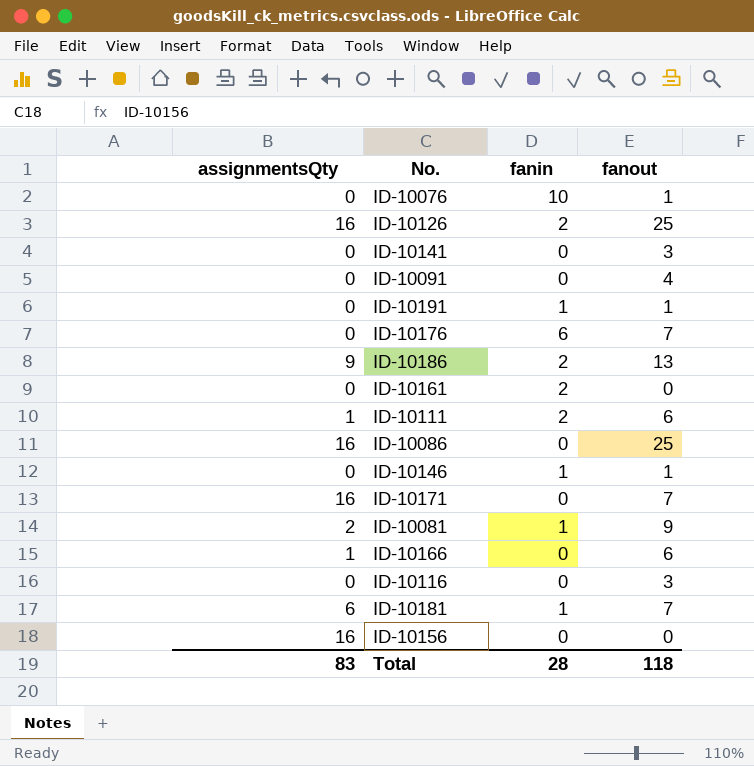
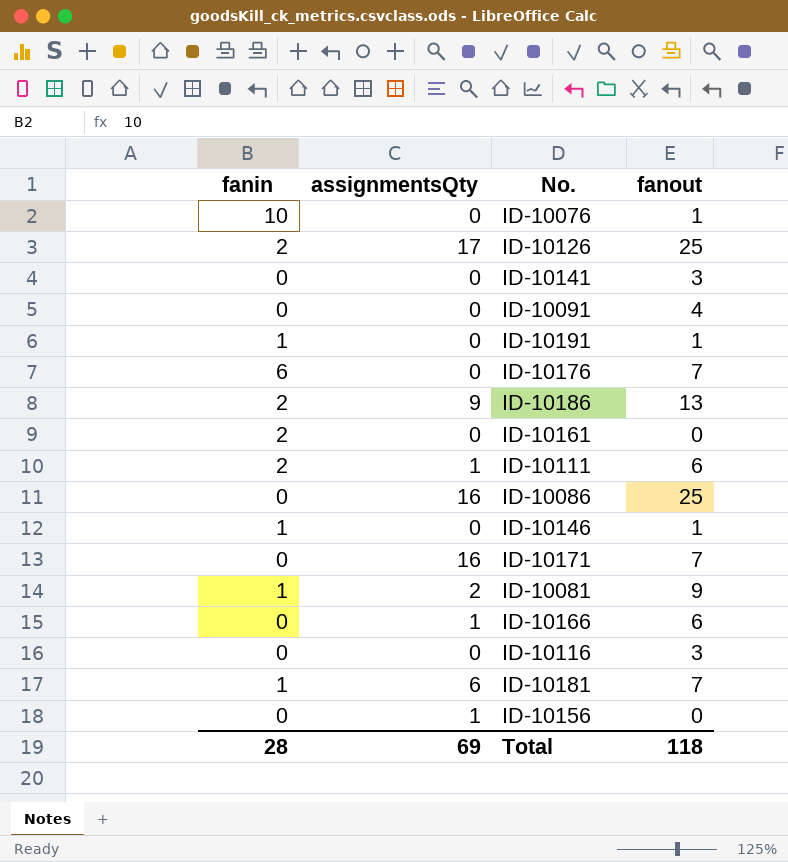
column fanin | position: 3 -> 1
ID-10126 | assignmentsQty: 16 -> 17
ID-10156 | assignmentsQty: 16 -> 1
Total | assignmentsQty: 83 -> 69

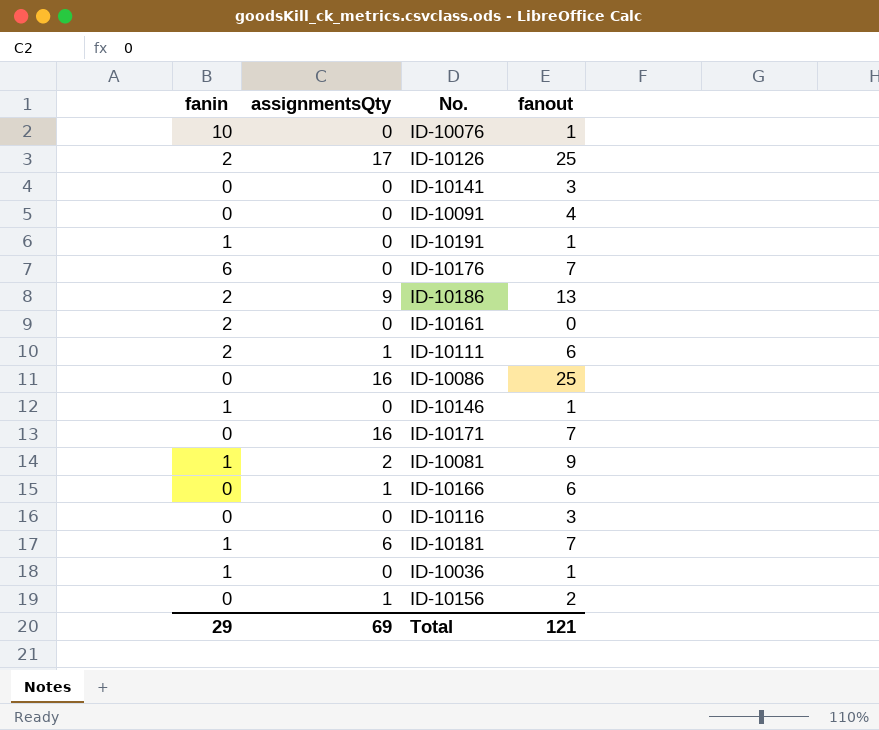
row ID-10036: none -> 1 | 0 | 1
ID-10156 | fanout: 0 -> 2
Total | fanin: 28 -> 29
Total | fanout: 118 -> 121

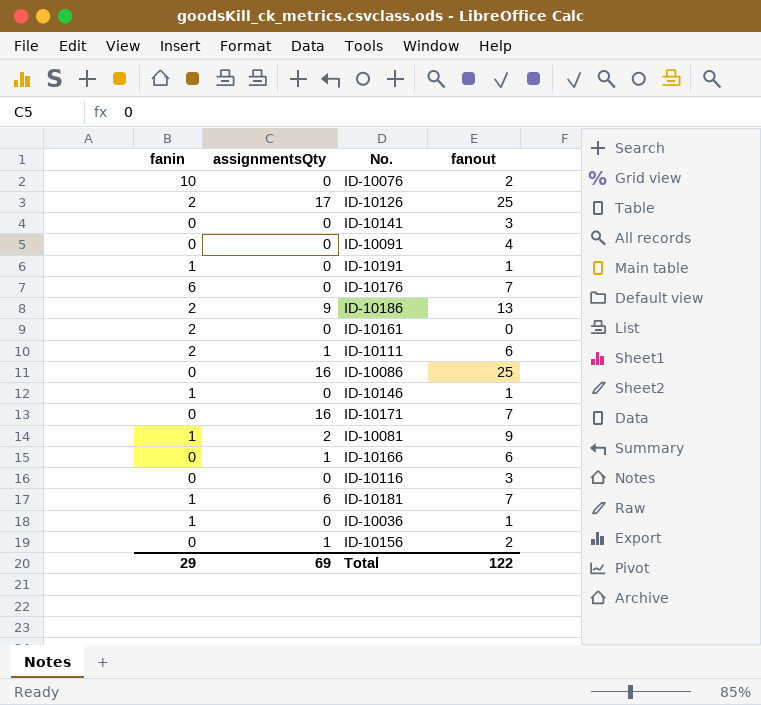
ID-10076 | fanout: 1 -> 2
Total | fanout: 121 -> 122

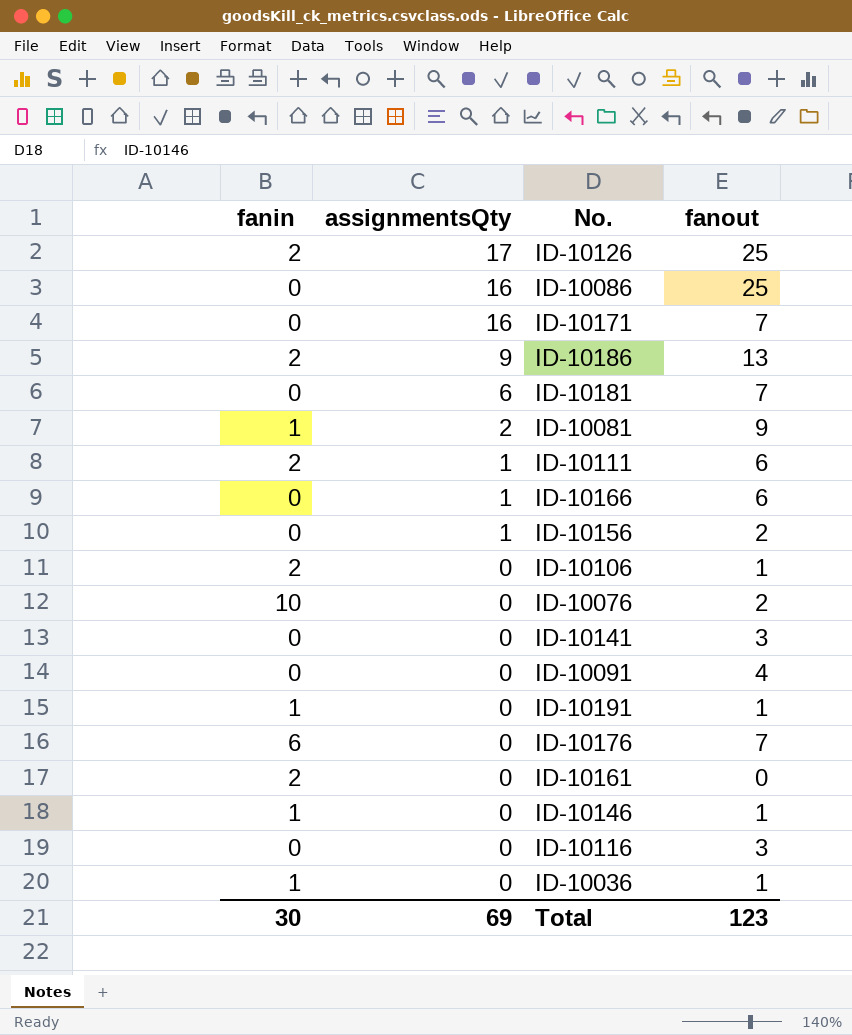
row order: none -> assignmentsQty descending
ID-10181 | fanin: 1 -> 0
row ID-10106: none -> 2 | 0 | 1
Total | fanin: 29 -> 30
Total | fanout: 122 -> 123

